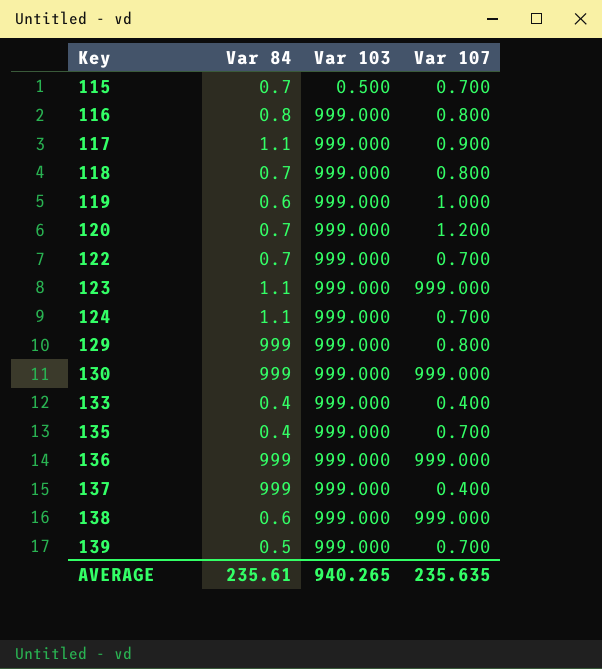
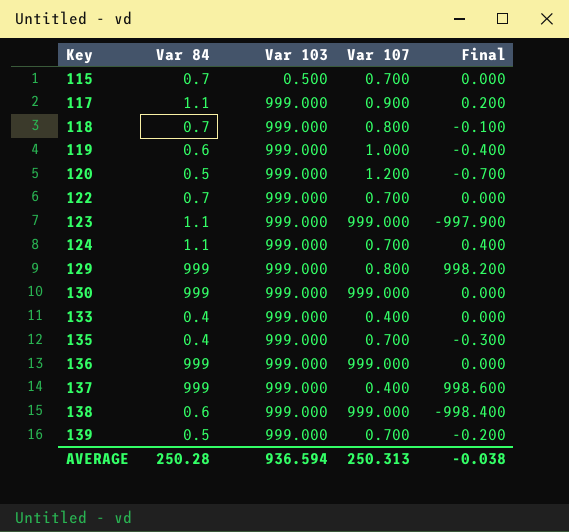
column Final | formula: none -> [Var 84] - [Var 107]
row 116: 0.8 | 999.000 | 0.800 -> none
120 | Var 84: 0.7 -> 0.5
AVERAGE | Var 84: 235.61 -> 250.28
AVERAGE | Var 103: 940.265 -> 936.594
AVERAGE | Var 107: 235.635 -> 250.313

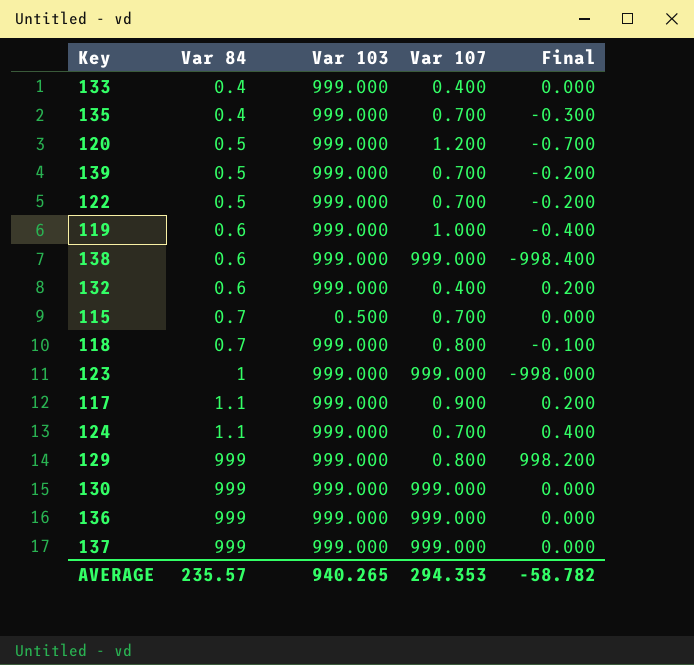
row order: Key ascending -> Var 84 ascending
122 | Var 84: 0.7 -> 0.5
122 | Final: 0.000 -> -0.200
row 132: none -> 0.6 | 999.000 | 0.400 | 0.200
123 | Var 84: 1.1 -> 1
123 | Final: -997.900 -> -998.000
137 | Var 107: 0.400 -> 999.000
137 | Final: 998.600 -> 0.000
AVERAGE | Var 84: 250.28 -> 235.57
AVERAGE | Var 103: 936.594 -> 940.265
AVERAGE | Var 107: 250.313 -> 294.353
AVERAGE | Final: -0.038 -> -58.782

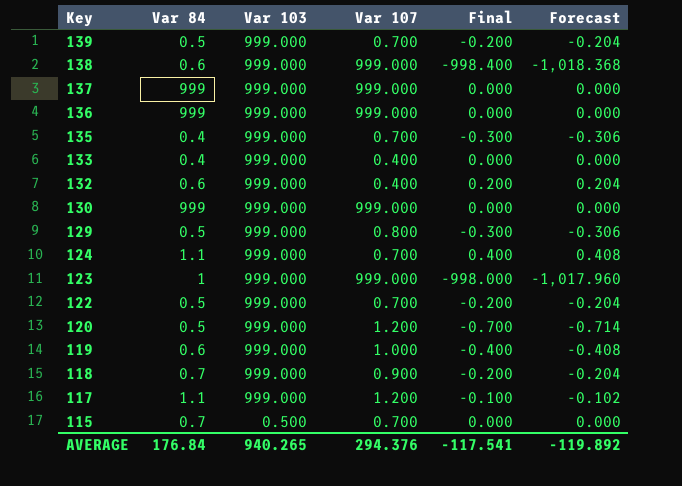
row order: Var 84 ascending -> Key descending
column Forecast | formula: none -> [Final] * 1.02
129 | Var 84: 999 -> 0.5
129 | Final: 998.200 -> -0.300
118 | Var 107: 0.800 -> 0.900
118 | Final: -0.100 -> -0.200
117 | Var 107: 0.900 -> 1.200
117 | Final: 0.200 -> -0.100
AVERAGE | Var 84: 235.57 -> 176.84
AVERAGE | Var 107: 294.353 -> 294.376
AVERAGE | Final: -58.782 -> -117.541

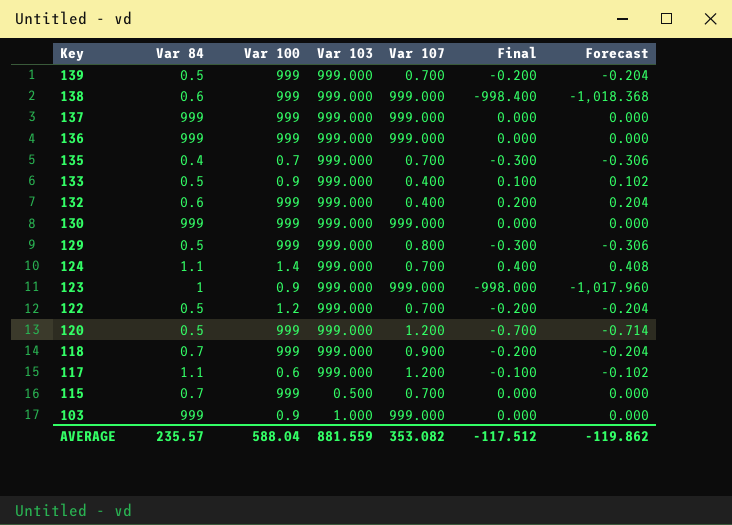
column Var 100 | position: none -> 3
row 119: 0.6 | 999.000 | 1.000 | -0.400 | -0.408 -> none
133 | Var 84: 0.4 -> 0.5
133 | Final: 0.000 -> 0.100
133 | Forecast: 0.000 -> 0.102
row 103: none -> 999 | 0.9 | 1.000 | 999.000 | 0.000 | 0.000
AVERAGE | Var 84: 176.84 -> 235.57
AVERAGE | Var 103: 940.265 -> 881.559
AVERAGE | Var 107: 294.376 -> 353.082
AVERAGE | Final: -117.541 -> -117.512
AVERAGE | Forecast: -119.892 -> -119.862

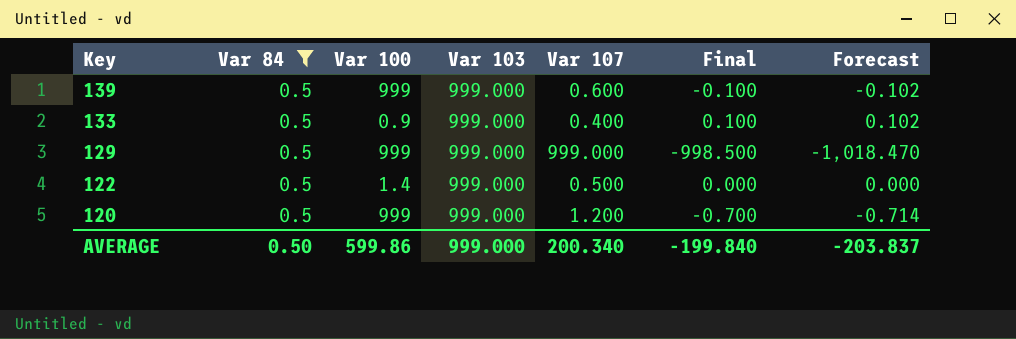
filter: none -> Var 84 = 0.5
139 | Var 107: 0.700 -> 0.600
139 | Final: -0.200 -> -0.100
139 | Forecast: -0.204 -> -0.102
129 | Var 107: 0.800 -> 999.000
129 | Final: -0.300 -> -998.500
129 | Forecast: -0.306 -> -1,018.470
122 | Var 100: 1.2 -> 1.4
122 | Var 107: 0.700 -> 0.500
122 | Final: -0.200 -> 0.000
122 | Forecast: -0.204 -> 0.000
AVERAGE | Var 84: 235.57 -> 0.50
AVERAGE | Var 100: 588.04 -> 599.86
AVERAGE | Var 103: 881.559 -> 999.000
AVERAGE | Var 107: 353.082 -> 200.340
AVERAGE | Final: -117.512 -> -199.840
AVERAGE | Forecast: -119.862 -> -203.837

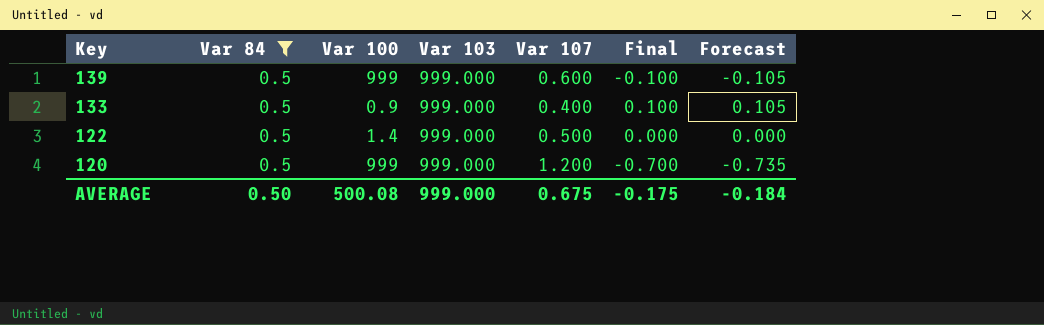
column Forecast | formula: [Final] * 1.02 -> [Final] * 1.05
row 129: 0.5 | 999 | 999.000 | 999.000 | -998.500 | -1,018.470 -> none
AVERAGE | Var 100: 599.86 -> 500.08
AVERAGE | Var 107: 200.340 -> 0.675
AVERAGE | Final: -199.840 -> -0.175
AVERAGE | Forecast: -203.837 -> -0.184

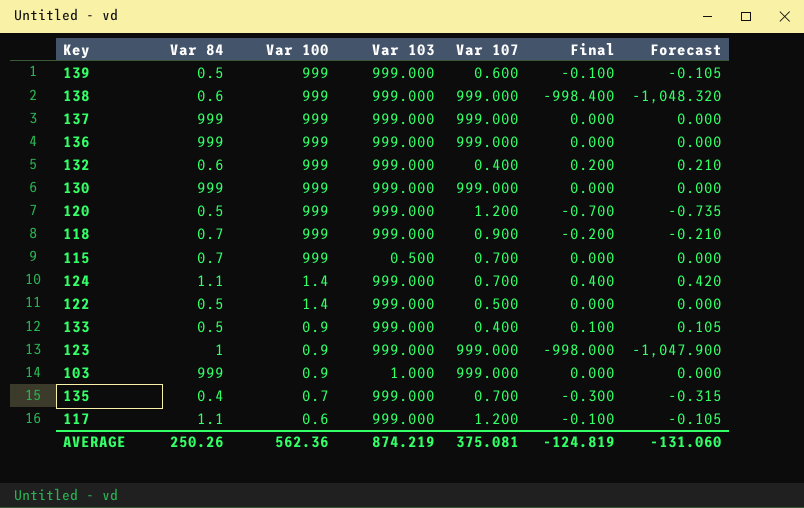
filter: Var 84 = 0.5 -> none
row order: Key descending -> Var 100 descending
AVERAGE | Var 84: 0.50 -> 250.26
AVERAGE | Var 100: 500.08 -> 562.36
AVERAGE | Var 103: 999.000 -> 874.219
AVERAGE | Var 107: 0.675 -> 375.081
AVERAGE | Final: -0.175 -> -124.819
AVERAGE | Forecast: -0.184 -> -131.060

